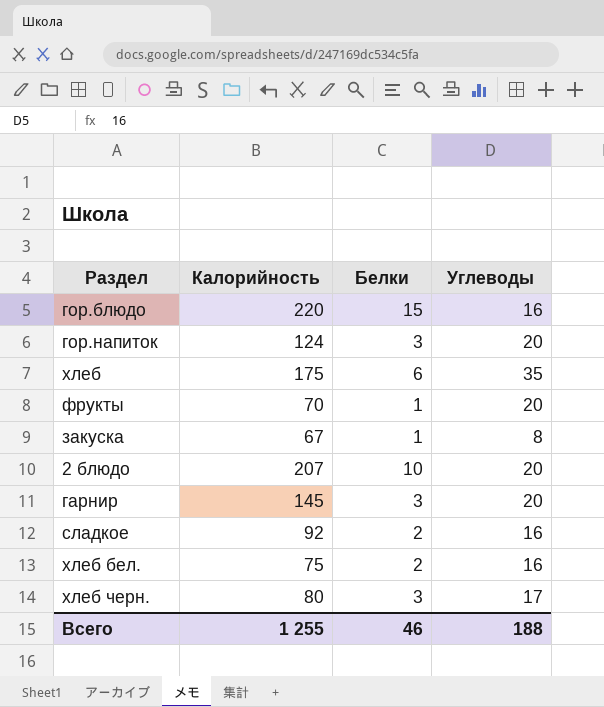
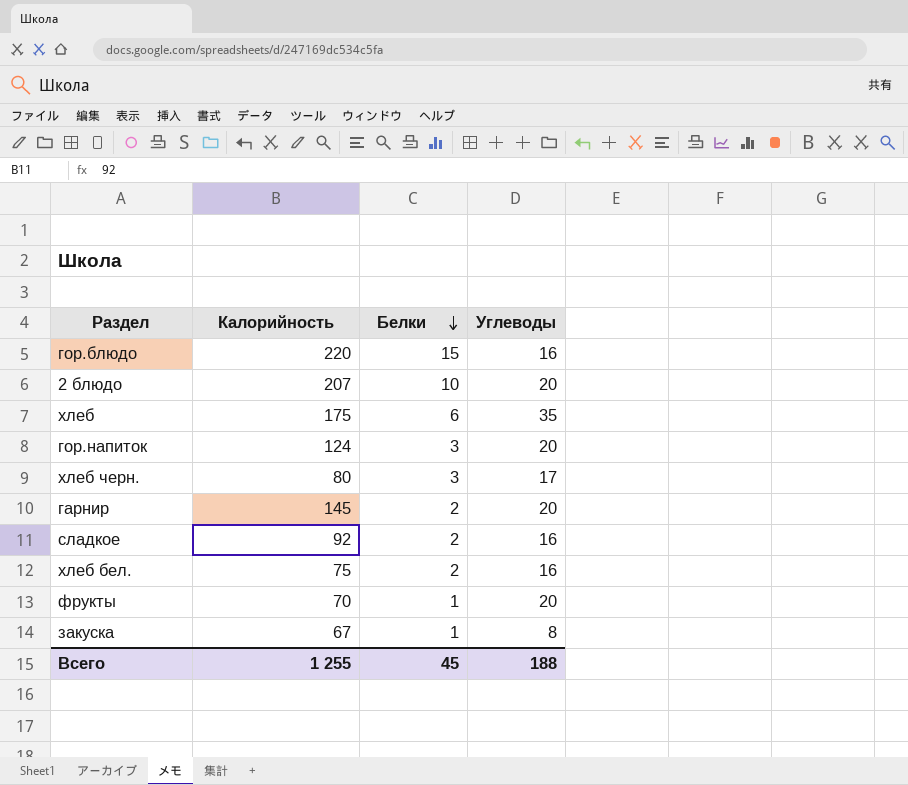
row order: none -> Белки descending
гарнир | Белки: 3 -> 2
Всего | Белки: 46 -> 45

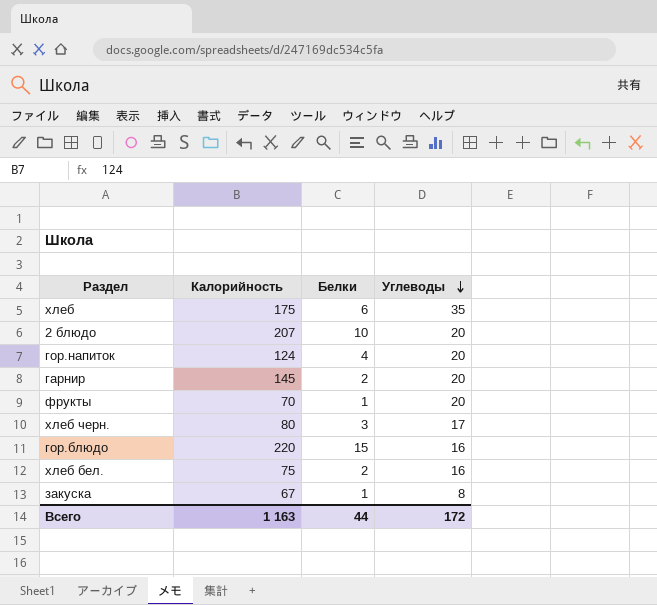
row order: Белки descending -> Углеводы descending
row сладкое: 92 | 2 | 16 -> none
гор.напиток | Белки: 3 -> 4
Всего | Калорийность: 1 255 -> 1 163
Всего | Белки: 45 -> 44
Всего | Углеводы: 188 -> 172

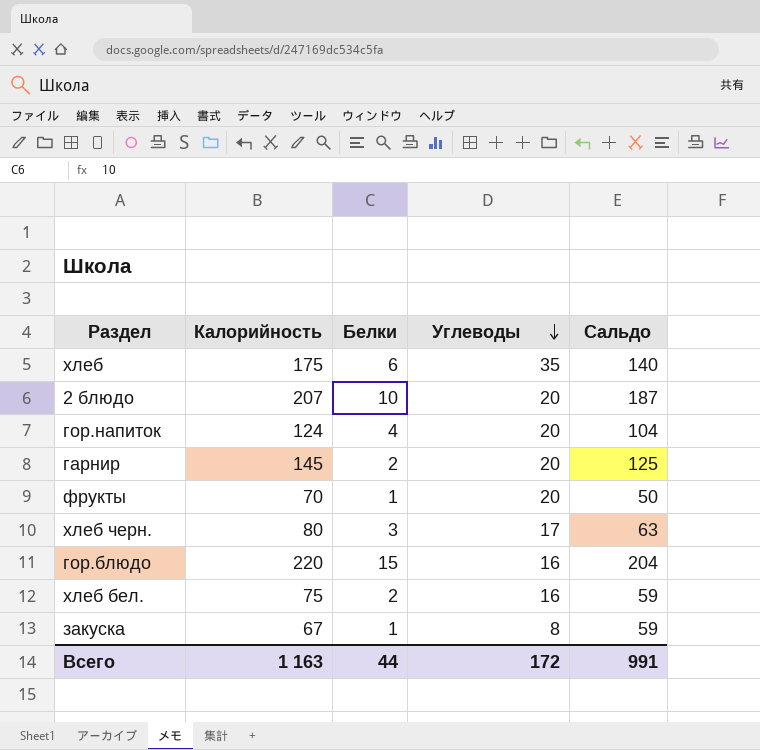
column Сальдо | formula: none -> [Калорийность] - [Углеводы]

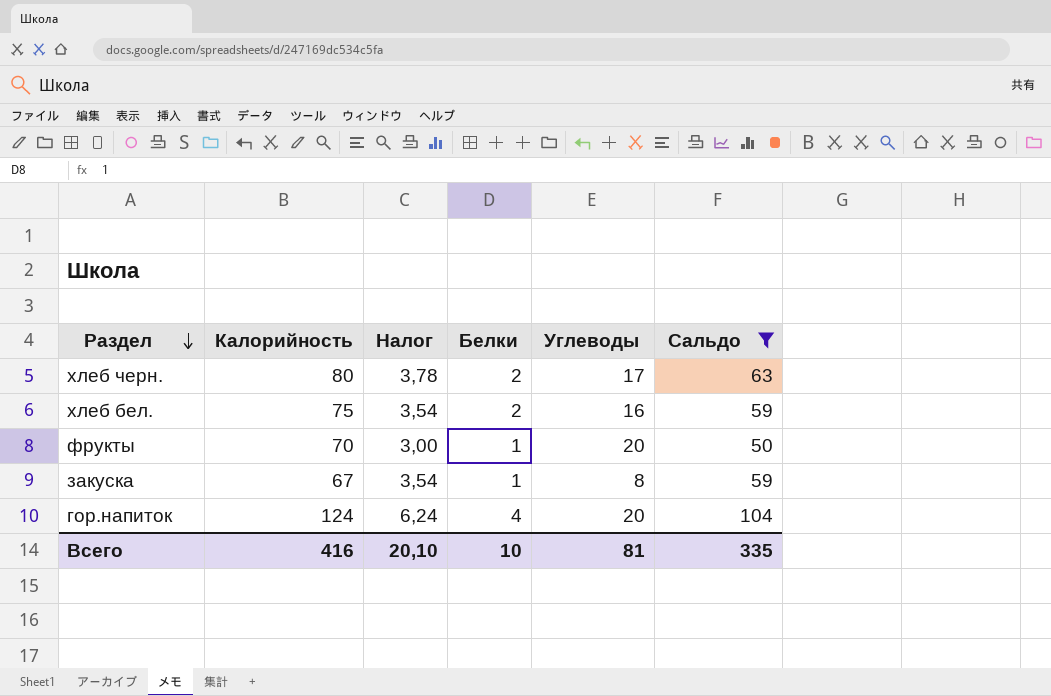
filter: none -> Сальдо <= 104
row order: Углеводы descending -> Раздел descending
column Налог | formula: none -> [Сальдо] * 0,06
хлеб черн. | Белки: 3 -> 2
Всего | Калорийность: 1 163 -> 416
Всего | Белки: 44 -> 10
Всего | Углеводы: 172 -> 81
Всего | Сальдо: 991 -> 335

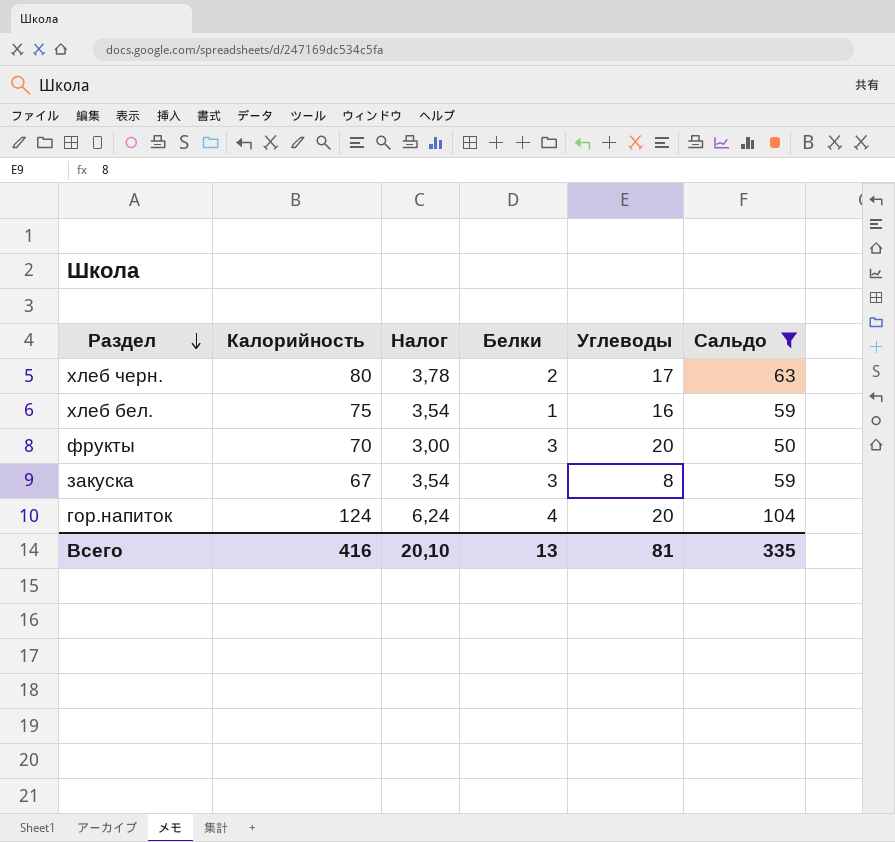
хлеб бел. | Белки: 2 -> 1
фрукты | Белки: 1 -> 3
закуска | Белки: 1 -> 3
Всего | Белки: 10 -> 13

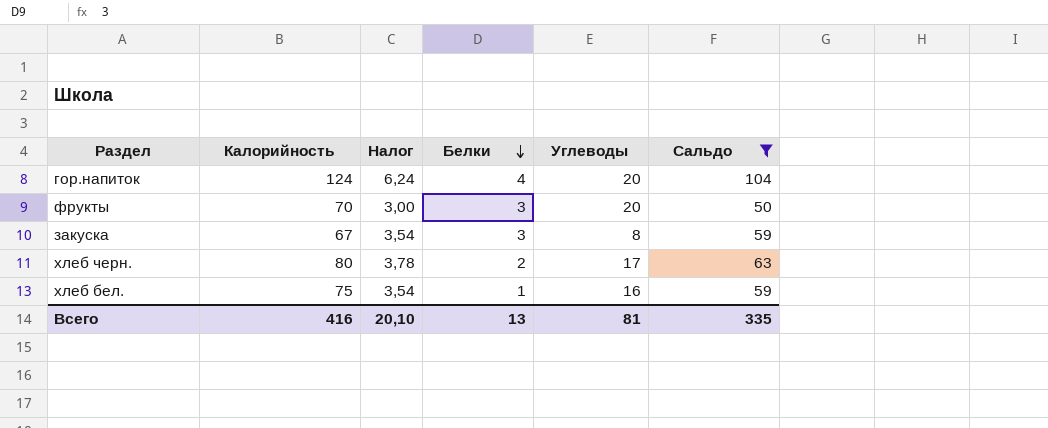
row order: Раздел descending -> Белки descending

